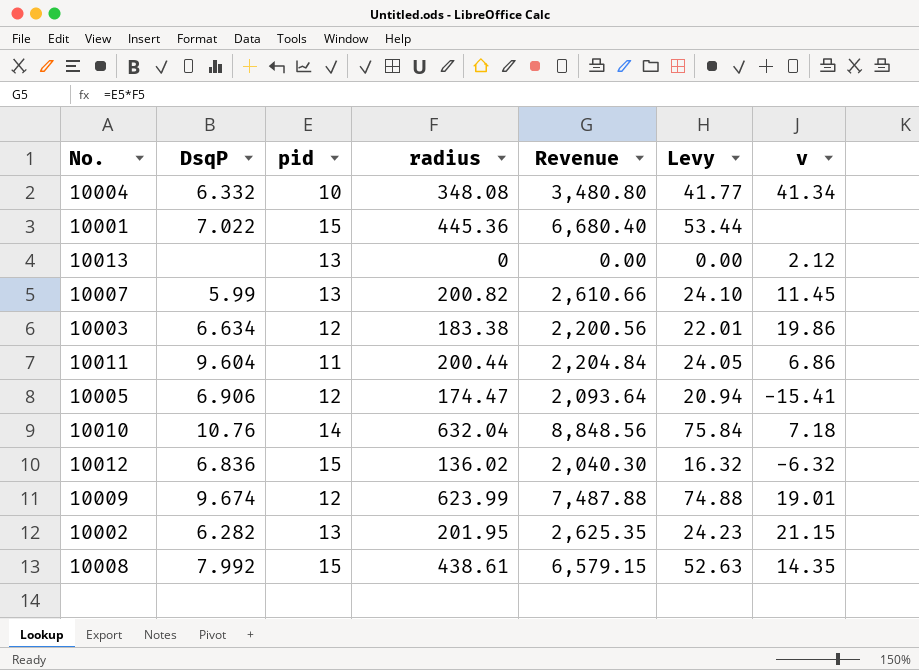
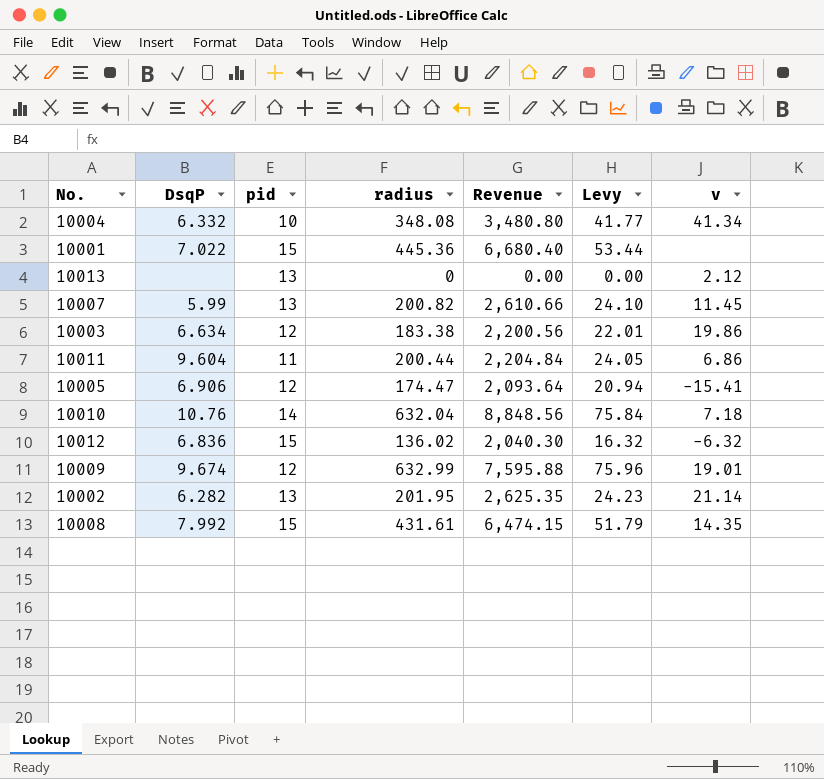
10009 | radius: 623.99 -> 632.99
10009 | Revenue: 7,487.88 -> 7,595.88
10009 | Levy: 74.88 -> 75.96
10002 | v: 21.15 -> 21.14
10008 | radius: 438.61 -> 431.61
10008 | Revenue: 6,579.15 -> 6,474.15
10008 | Levy: 52.63 -> 51.79

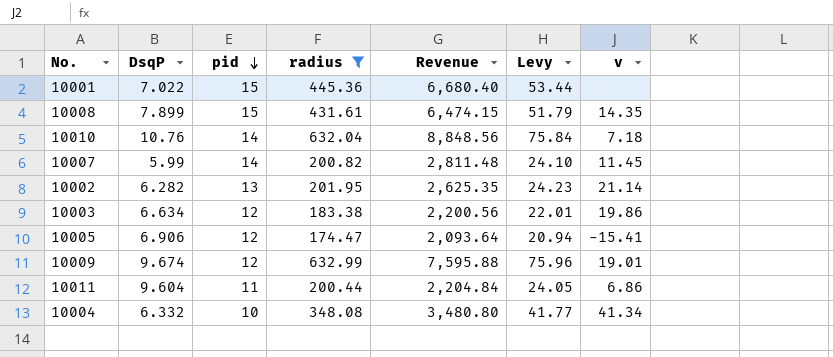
filter: none -> radius >= 174.47
row order: none -> pid descending
10008 | DsqP: 7.992 -> 7.899
10007 | pid: 13 -> 14
10007 | Revenue: 2,610.66 -> 2,811.48

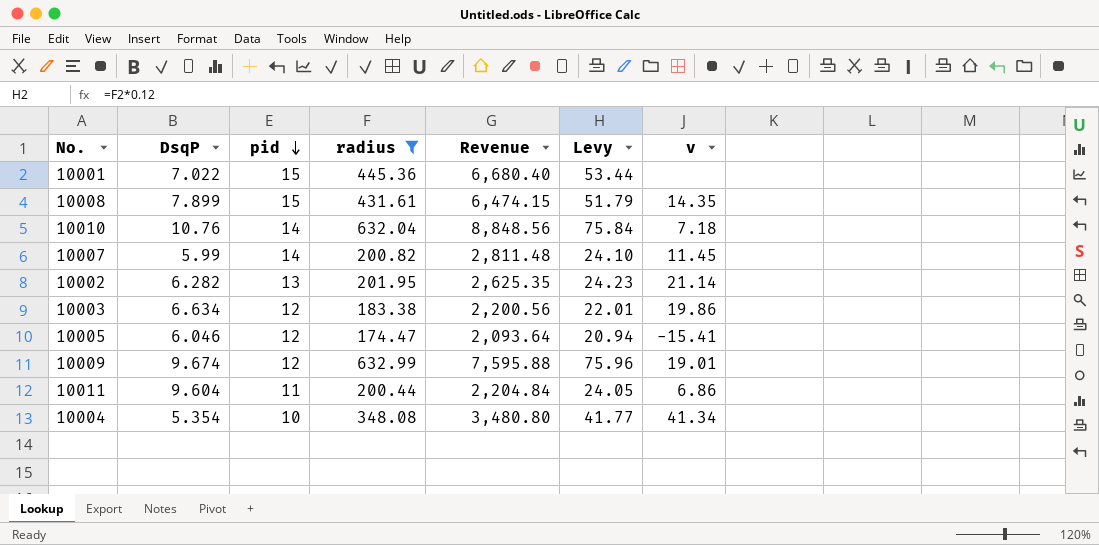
10005 | DsqP: 6.906 -> 6.046
10004 | DsqP: 6.332 -> 5.354

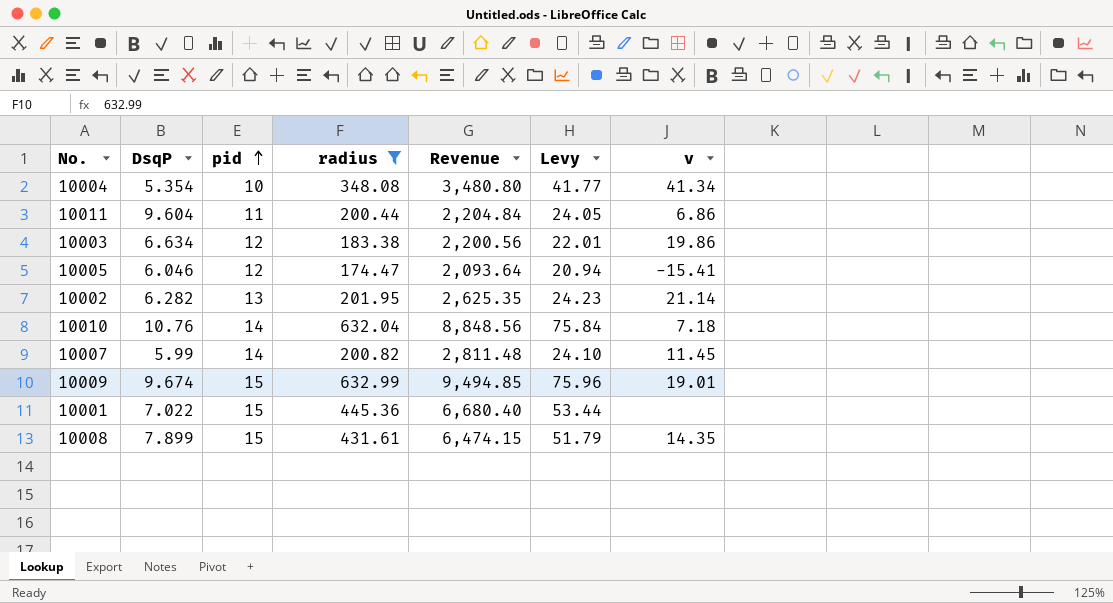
row order: pid descending -> pid ascending
10009 | pid: 12 -> 15
10009 | Revenue: 7,595.88 -> 9,494.85

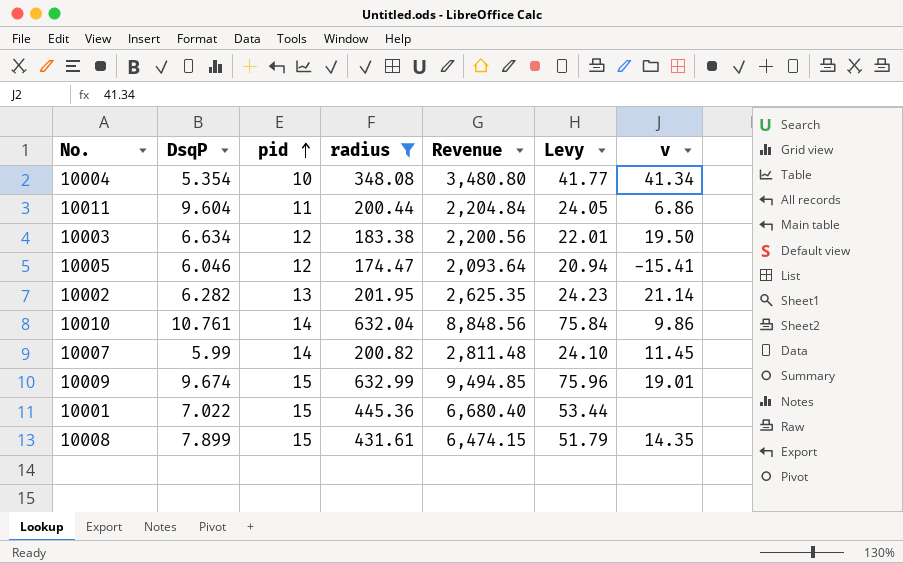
10003 | v: 19.86 -> 19.50
10010 | DsqP: 10.76 -> 10.761
10010 | v: 7.18 -> 9.86

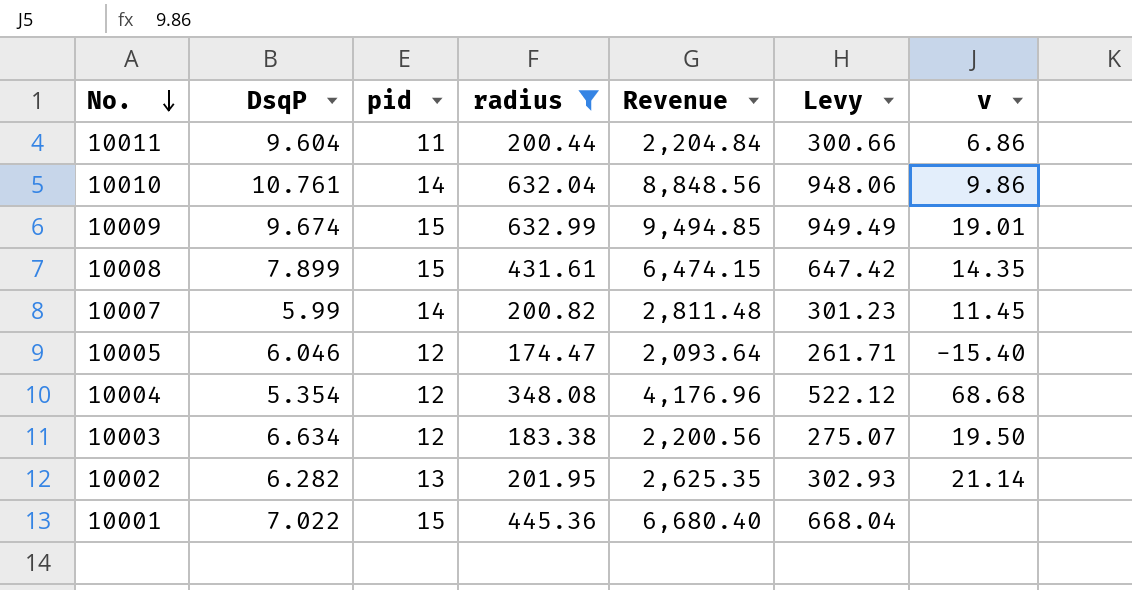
row order: pid ascending -> No. descending
column Levy | formula: [radius] * 0.12 -> [radius] * 1.5
10005 | v: -15.41 -> -15.40
10004 | pid: 10 -> 12
10004 | Revenue: 3,480.80 -> 4,176.96
10004 | v: 41.34 -> 68.68

